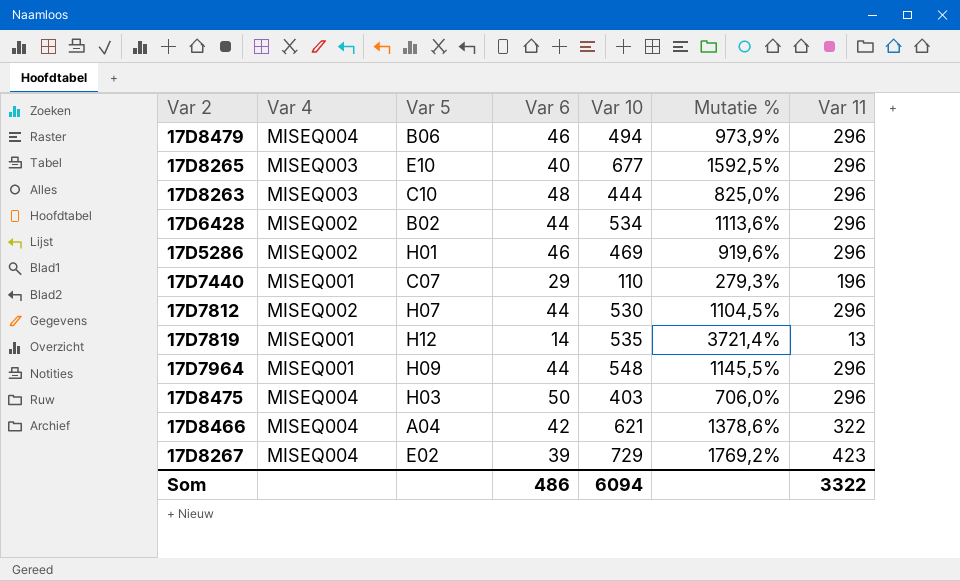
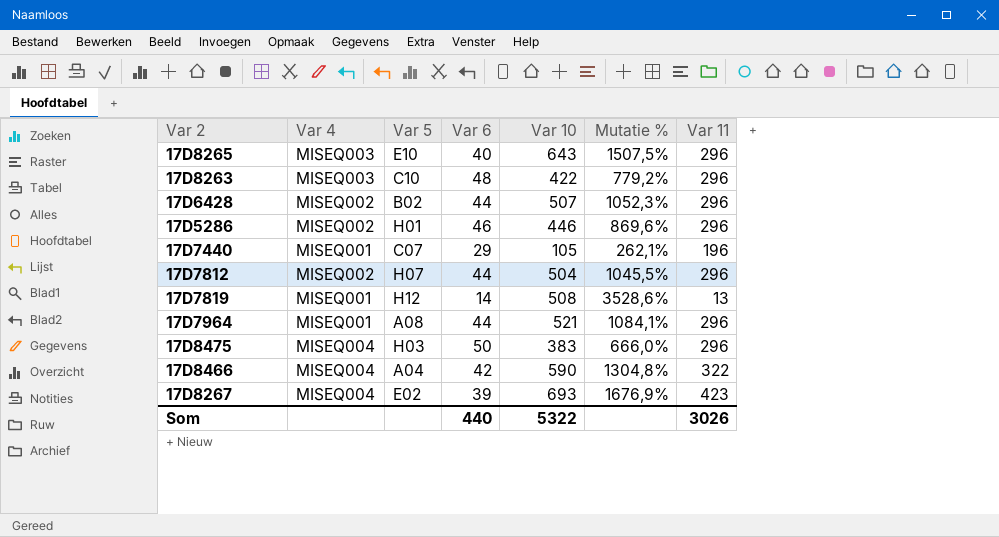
row 17D8479: MISEQ004 | B06 | 46 | 494 | 973,9% | 296 -> none
17D8265 | Var 10: 677 -> 643
17D8265 | Mutatie %: 1592,5% -> 1507,5%
17D8263 | Var 10: 444 -> 422
17D8263 | Mutatie %: 825,0% -> 779,2%
17D6428 | Var 10: 534 -> 507
17D6428 | Mutatie %: 1113,6% -> 1052,3%
17D5286 | Var 10: 469 -> 446
17D5286 | Mutatie %: 919,6% -> 869,6%
17D7440 | Var 10: 110 -> 105
17D7440 | Mutatie %: 279,3% -> 262,1%
17D7812 | Var 10: 530 -> 504
17D7812 | Mutatie %: 1104,5% -> 1045,5%
17D7819 | Var 10: 535 -> 508
17D7819 | Mutatie %: 3721,4% -> 3528,6%
17D7964 | Var 5: H09 -> A08
17D7964 | Var 10: 548 -> 521
17D7964 | Mutatie %: 1145,5% -> 1084,1%
17D8475 | Var 10: 403 -> 383
17D8475 | Mutatie %: 706,0% -> 666,0%
17D8466 | Var 10: 621 -> 590
17D8466 | Mutatie %: 1378,6% -> 1304,8%
17D8267 | Var 10: 729 -> 693
17D8267 | Mutatie %: 1769,2% -> 1676,9%
Som | Var 6: 486 -> 440
Som | Var 10: 6094 -> 5322
Som | Var 11: 3322 -> 3026

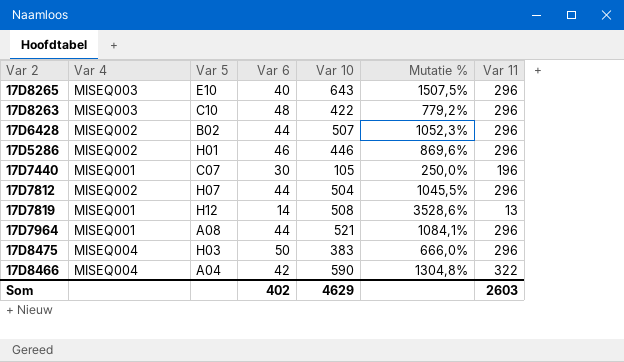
row 17D8267: MISEQ004 | E02 | 39 | 693 | 1676,9% | 423 -> none
17D7440 | Var 6: 29 -> 30
17D7440 | Mutatie %: 262,1% -> 250,0%
Som | Var 6: 440 -> 402
Som | Var 10: 5322 -> 4629
Som | Var 11: 3026 -> 2603

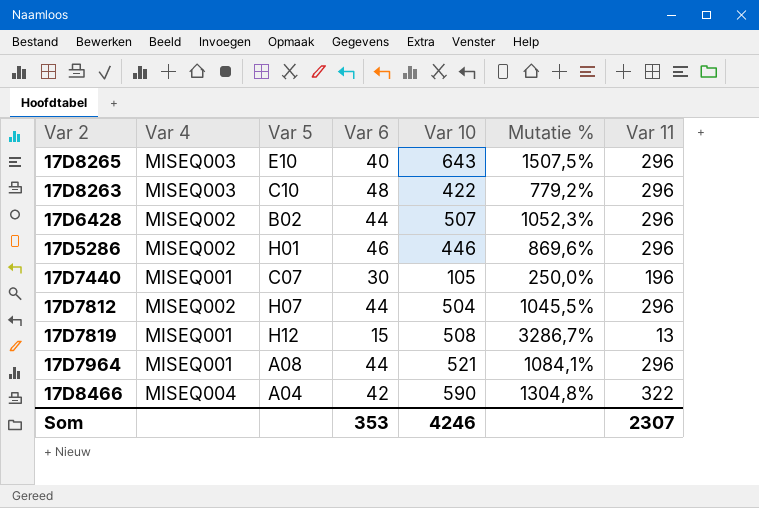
row 17D8475: MISEQ004 | H03 | 50 | 383 | 666,0% | 296 -> none
17D7819 | Var 6: 14 -> 15
17D7819 | Mutatie %: 3528,6% -> 3286,7%
Som | Var 6: 402 -> 353
Som | Var 10: 4629 -> 4246
Som | Var 11: 2603 -> 2307

